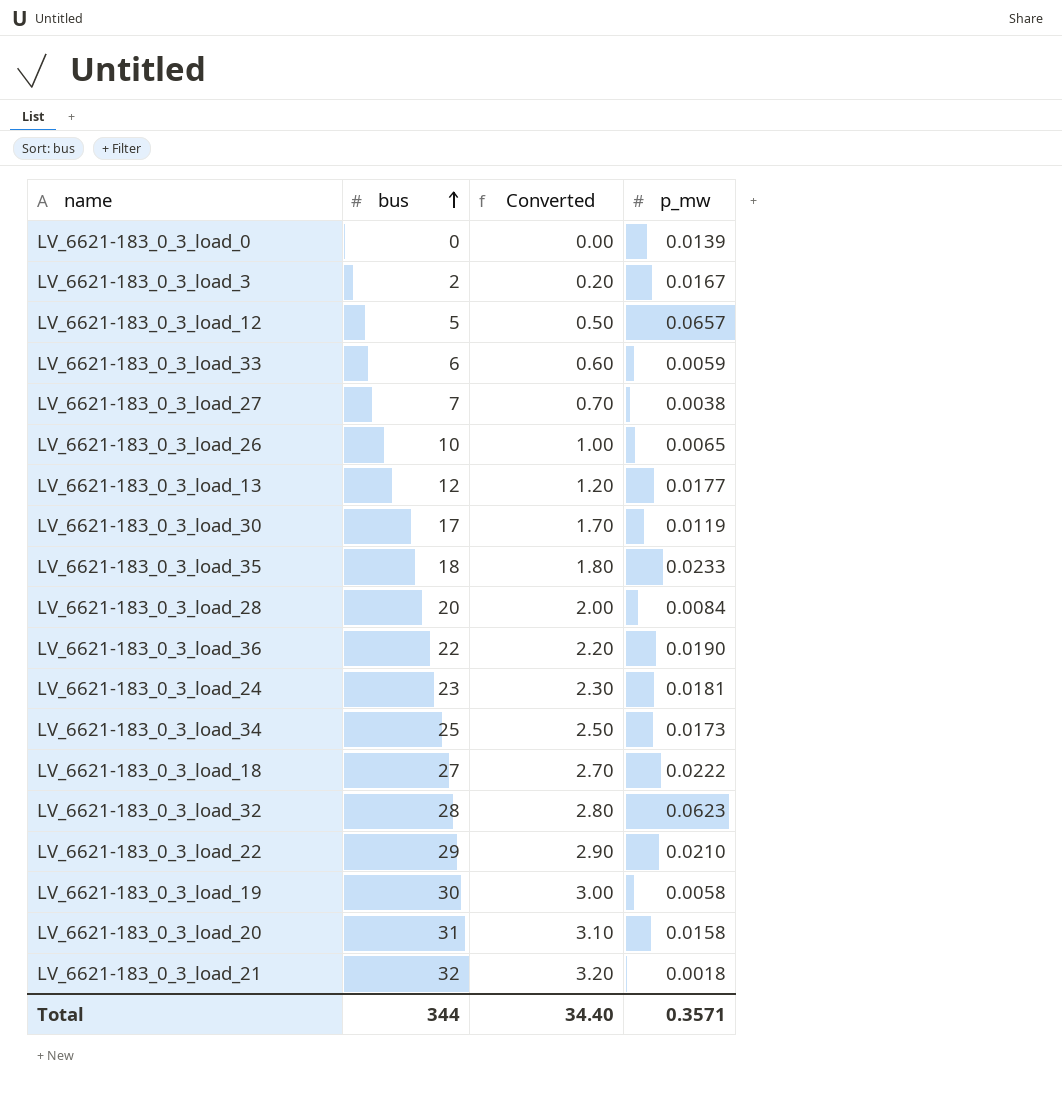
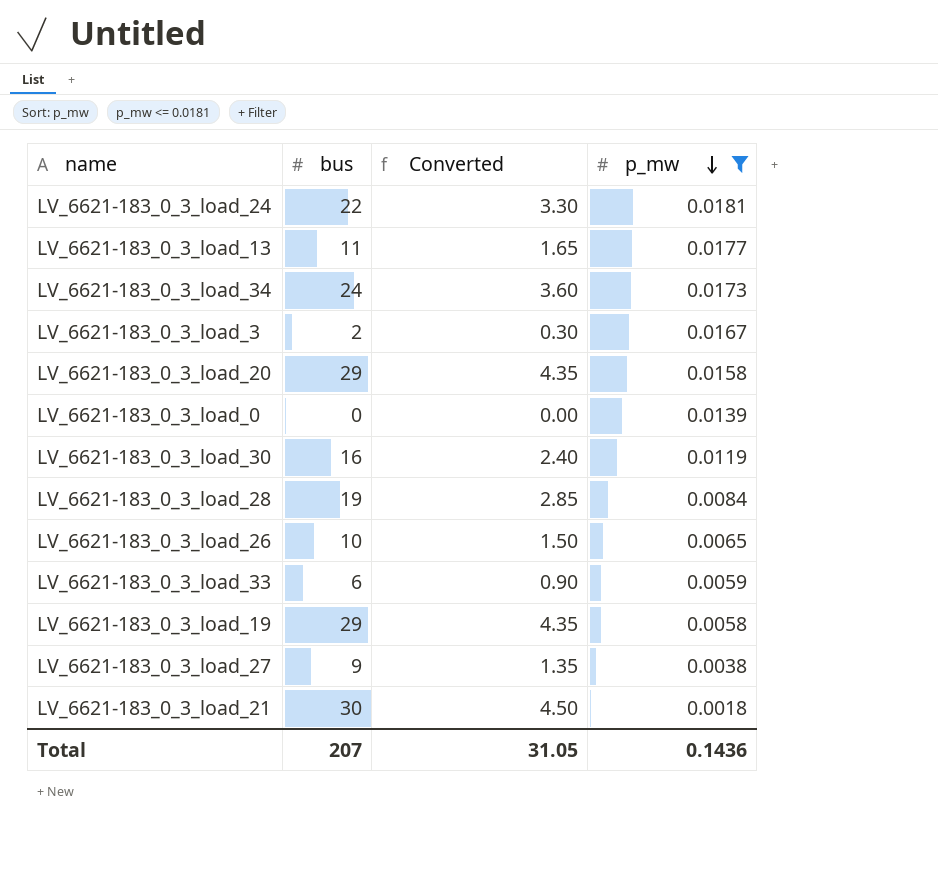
filter: none -> p_mw <= 0.0181
row order: bus ascending -> p_mw descending
column Converted | formula: [bus] * 0.1 -> [bus] * 0.15
LV_6621-183_0_3_load_24 | bus: 23 -> 22
LV_6621-183_0_3_load_13 | bus: 12 -> 11
LV_6621-183_0_3_load_34 | bus: 25 -> 24
LV_6621-183_0_3_load_20 | bus: 31 -> 29
LV_6621-183_0_3_load_30 | bus: 17 -> 16
LV_6621-183_0_3_load_28 | bus: 20 -> 19
LV_6621-183_0_3_load_19 | bus: 30 -> 29
LV_6621-183_0_3_load_27 | bus: 7 -> 9
LV_6621-183_0_3_load_21 | bus: 32 -> 30
Total | bus: 344 -> 207
Total | Converted: 34.40 -> 31.05
Total | p_mw: 0.3571 -> 0.1436

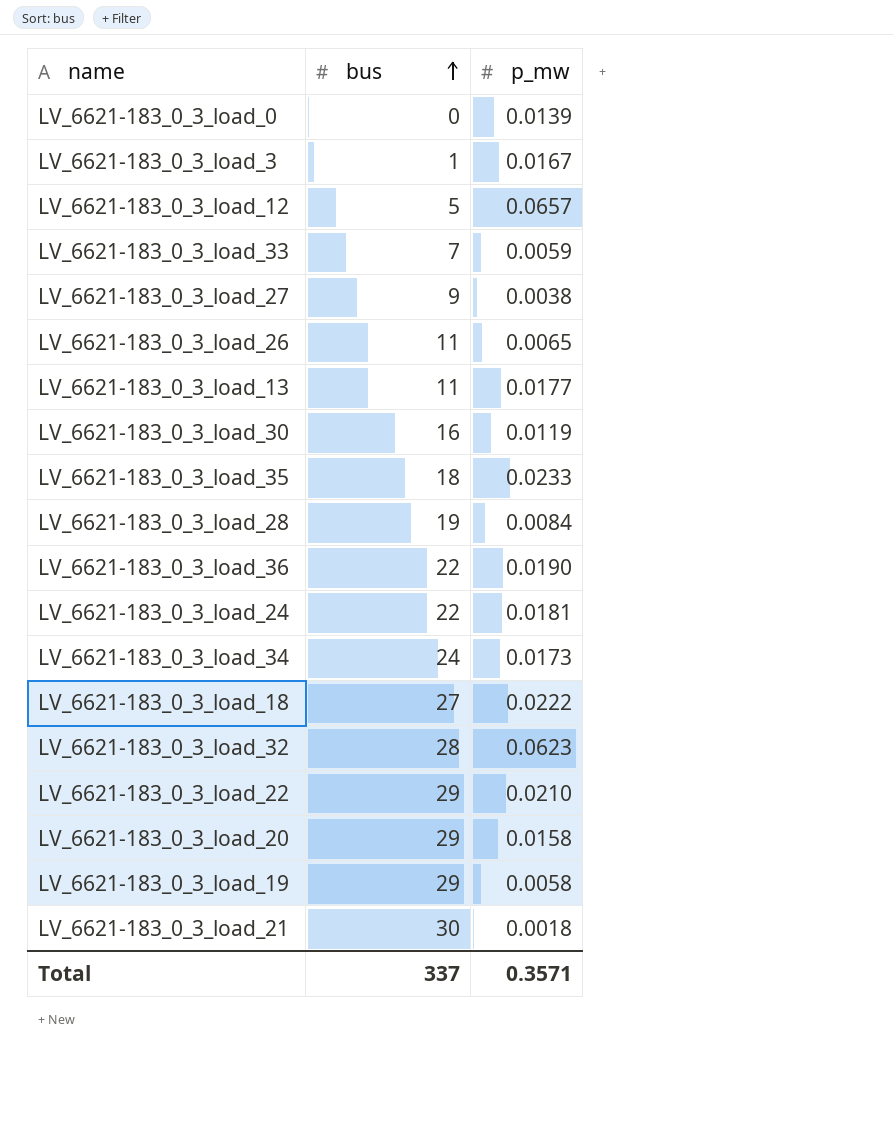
filter: p_mw <= 0.0181 -> none
row order: p_mw descending -> bus ascending
column Converted | formula: [bus] * 0.15 -> none
LV_6621-183_0_3_load_3 | bus: 2 -> 1
LV_6621-183_0_3_load_33 | bus: 6 -> 7
LV_6621-183_0_3_load_26 | bus: 10 -> 11
Total | bus: 207 -> 337
Total | p_mw: 0.1436 -> 0.3571

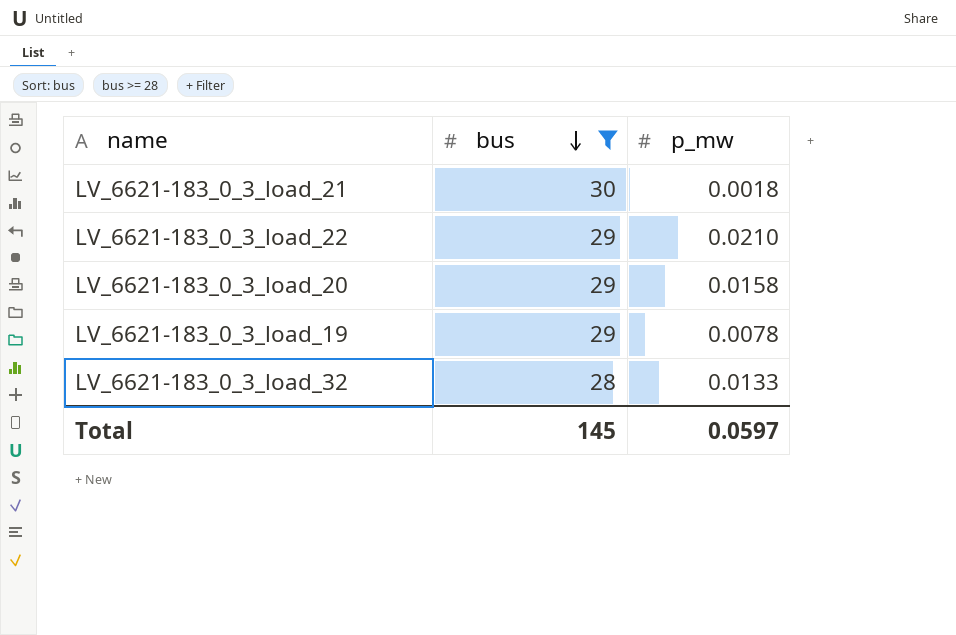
filter: none -> bus >= 28
row order: bus ascending -> bus descending
LV_6621-183_0_3_load_19 | p_mw: 0.0058 -> 0.0078
LV_6621-183_0_3_load_32 | p_mw: 0.0623 -> 0.0133
Total | bus: 337 -> 145
Total | p_mw: 0.3571 -> 0.0597

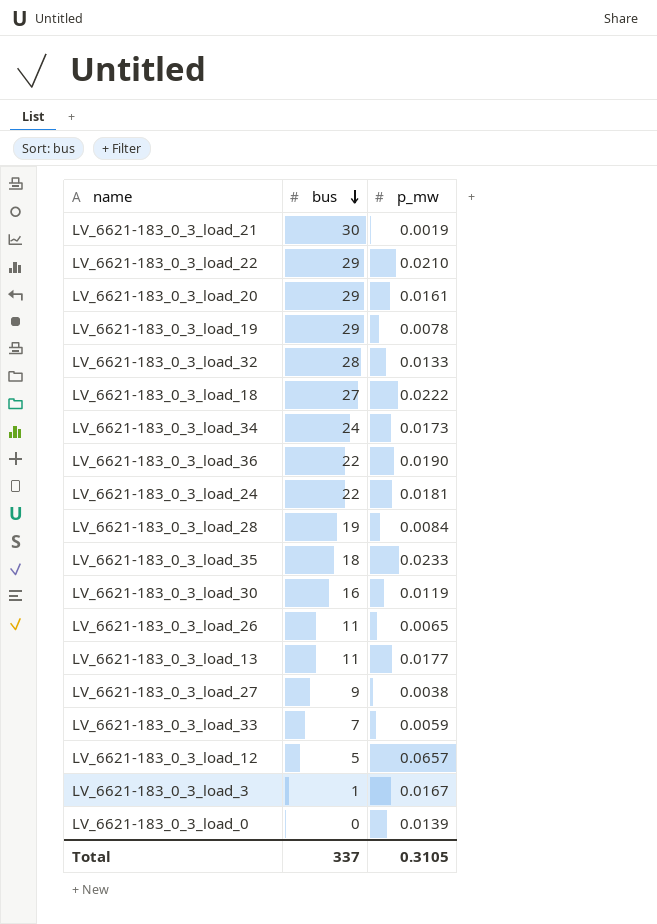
filter: bus >= 28 -> none
LV_6621-183_0_3_load_21 | p_mw: 0.0018 -> 0.0019
LV_6621-183_0_3_load_20 | p_mw: 0.0158 -> 0.0161
Total | bus: 145 -> 337
Total | p_mw: 0.0597 -> 0.3105

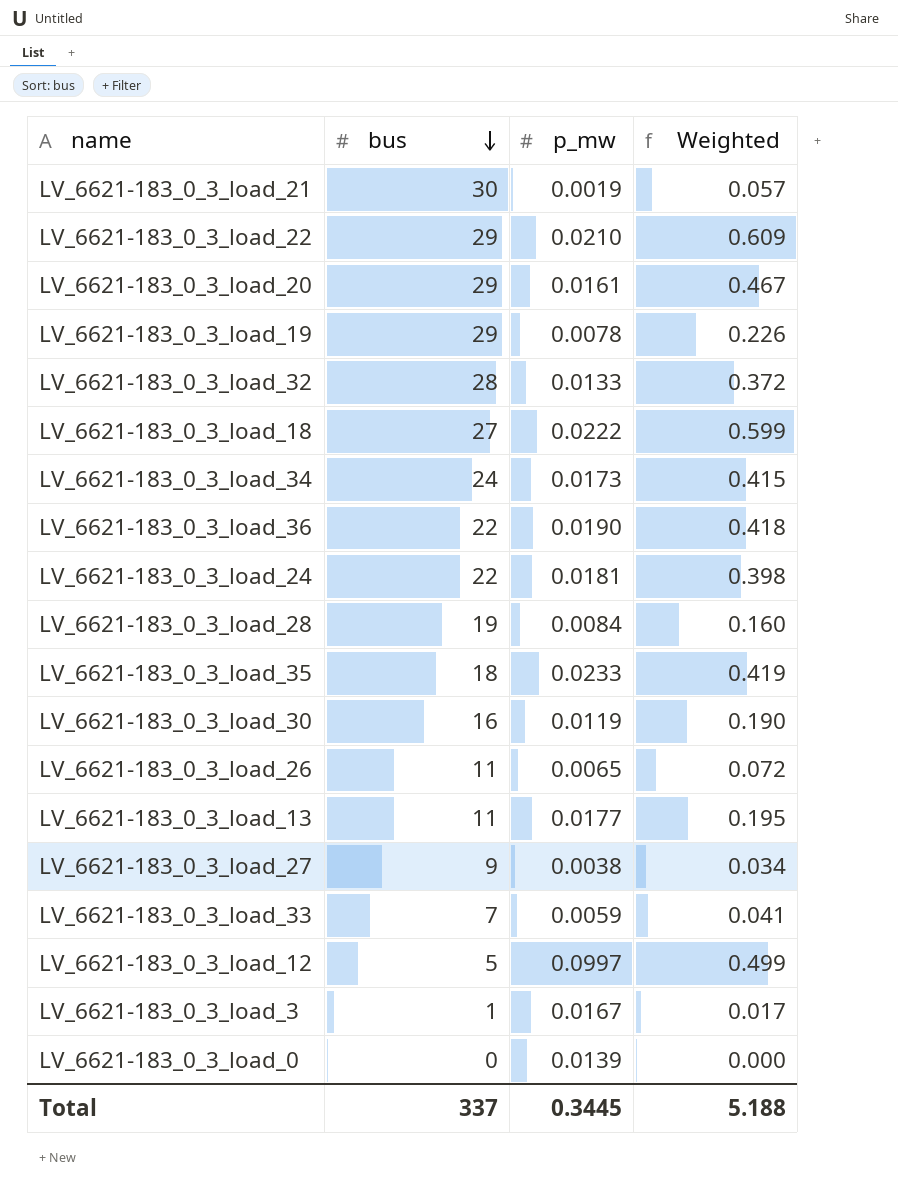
column Weighted | formula: none -> [bus] * [p_mw]
LV_6621-183_0_3_load_12 | p_mw: 0.0657 -> 0.0997
Total | p_mw: 0.3105 -> 0.3445

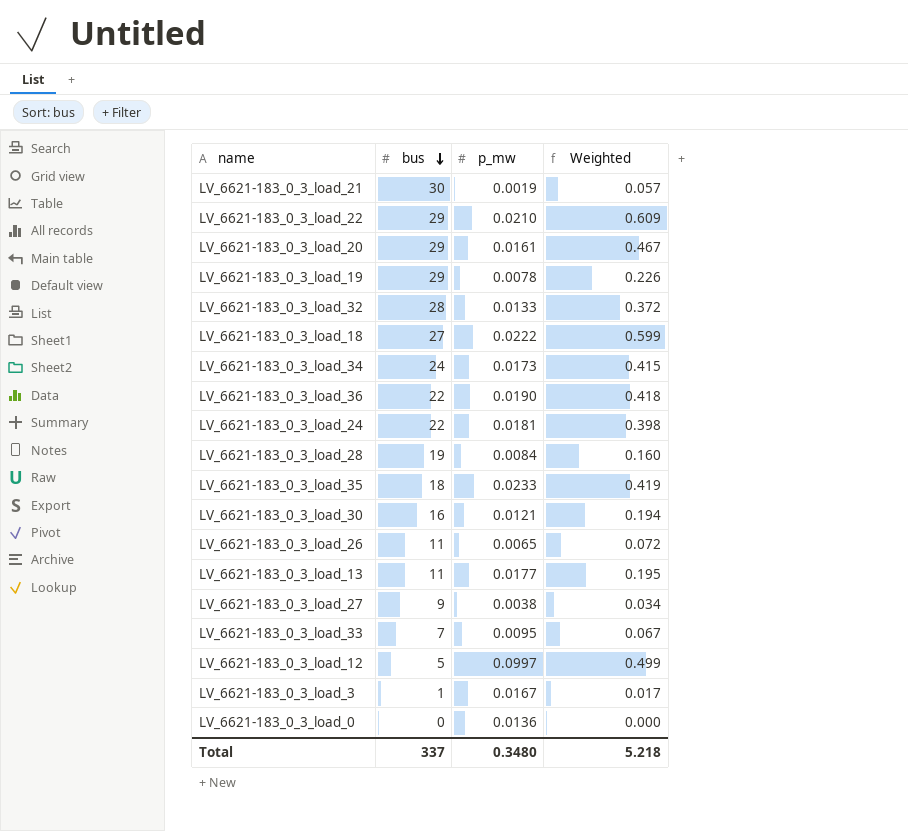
LV_6621-183_0_3_load_30 | p_mw: 0.0119 -> 0.0121
LV_6621-183_0_3_load_30 | Weighted: 0.190 -> 0.194
LV_6621-183_0_3_load_33 | p_mw: 0.0059 -> 0.0095
LV_6621-183_0_3_load_33 | Weighted: 0.041 -> 0.067
LV_6621-183_0_3_load_0 | p_mw: 0.0139 -> 0.0136
Total | p_mw: 0.3445 -> 0.3480
Total | Weighted: 5.188 -> 5.218

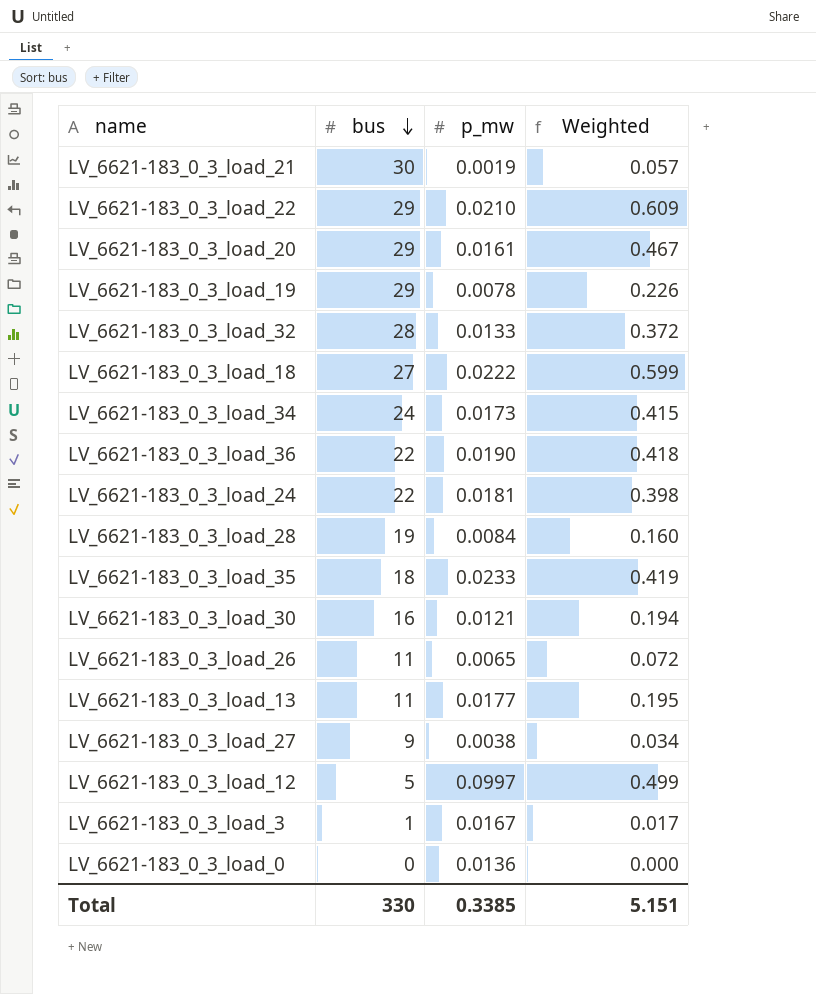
row LV_6621-183_0_3_load_33: 7 | 0.0095 | 0.067 -> none
Total | bus: 337 -> 330
Total | p_mw: 0.3480 -> 0.3385
Total | Weighted: 5.218 -> 5.151

